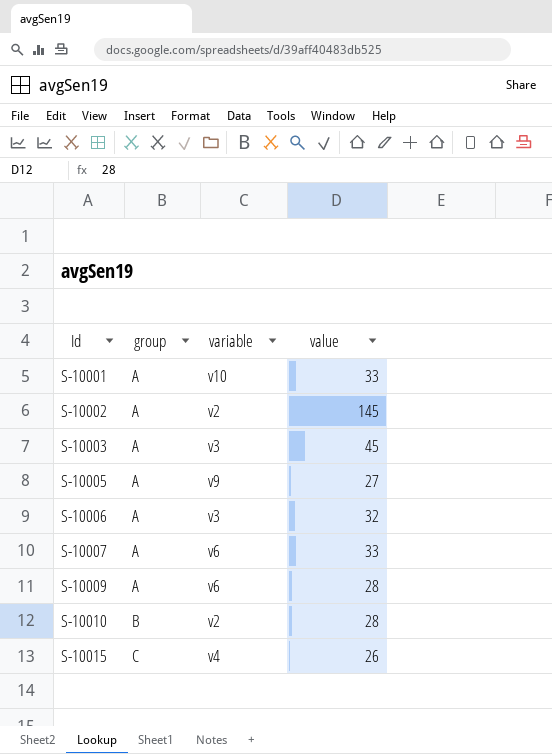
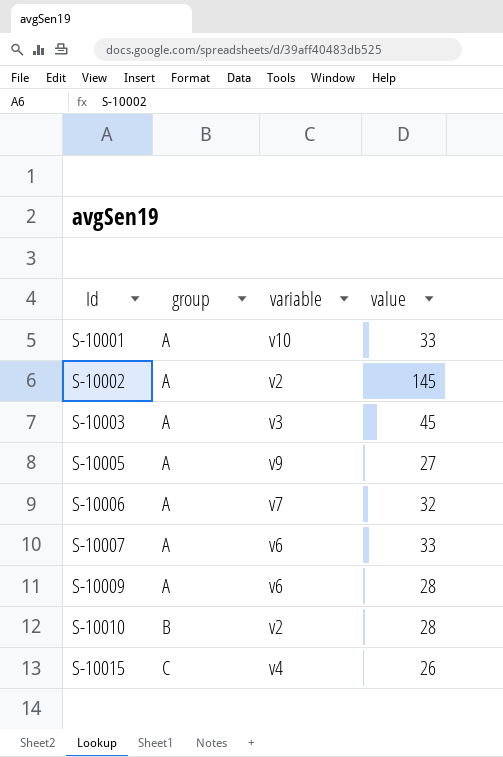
S-10006 | variable: v3 -> v7

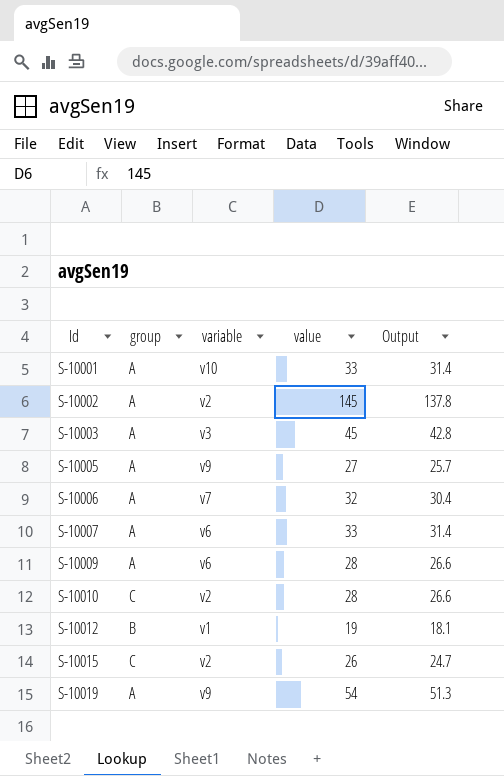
column Output | formula: none -> [value] * 0.95
S-10010 | group: B -> C
row S-10012: none -> B | v1 | 19 | 18.1
S-10015 | variable: v4 -> v2
row S-10019: none -> A | v9 | 54 | 51.3

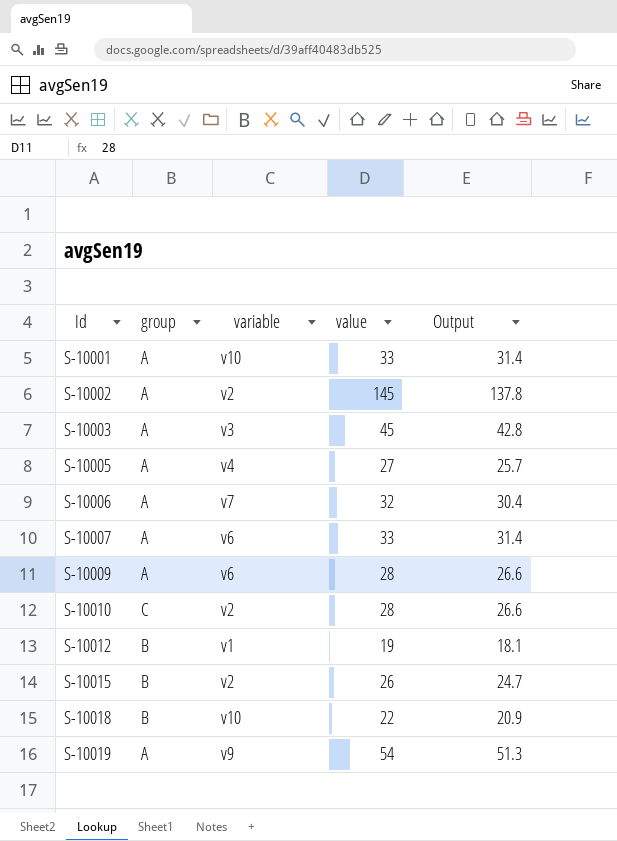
S-10005 | variable: v9 -> v4
S-10015 | group: C -> B
row S-10018: none -> B | v10 | 22 | 20.9

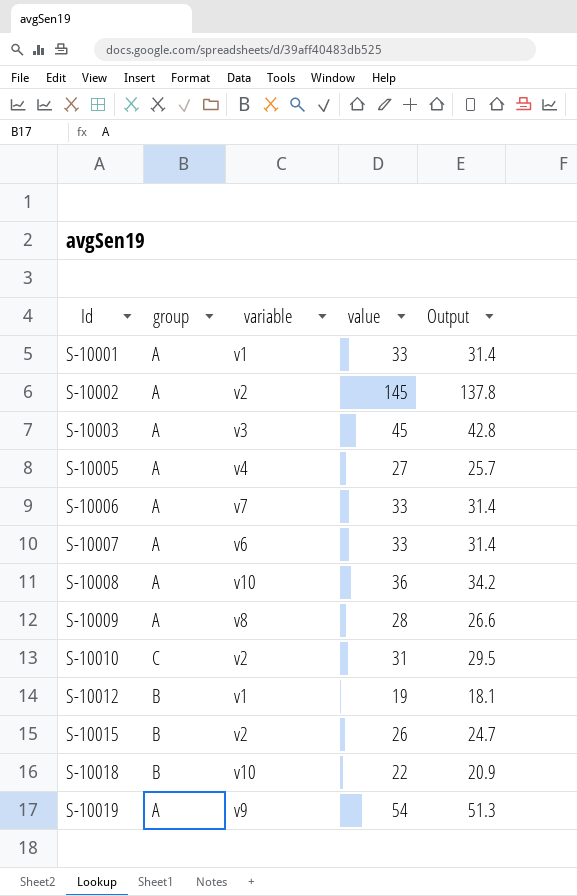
S-10001 | variable: v10 -> v1
S-10006 | value: 32 -> 33
S-10006 | Output: 30.4 -> 31.4
row S-10008: none -> A | v10 | 36 | 34.2
S-10009 | variable: v6 -> v8
S-10010 | value: 28 -> 31
S-10010 | Output: 26.6 -> 29.5

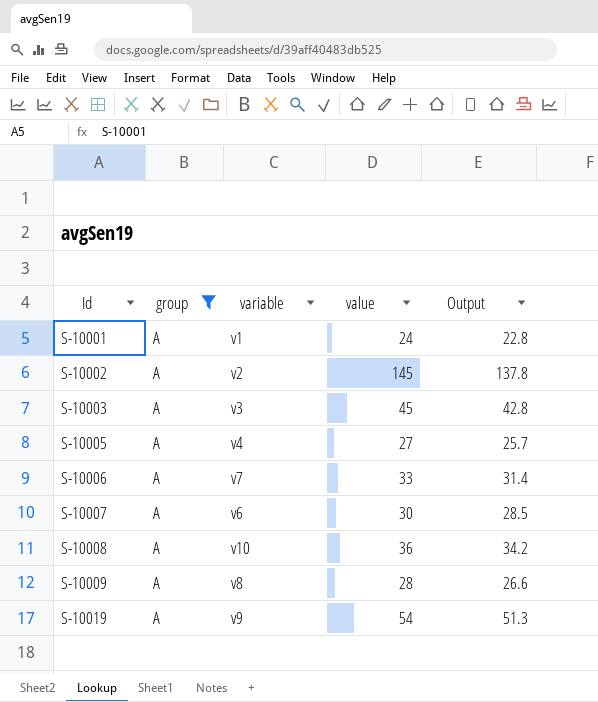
filter: none -> group = A
S-10001 | value: 33 -> 24
S-10001 | Output: 31.4 -> 22.8
S-10007 | value: 33 -> 30
S-10007 | Output: 31.4 -> 28.5

